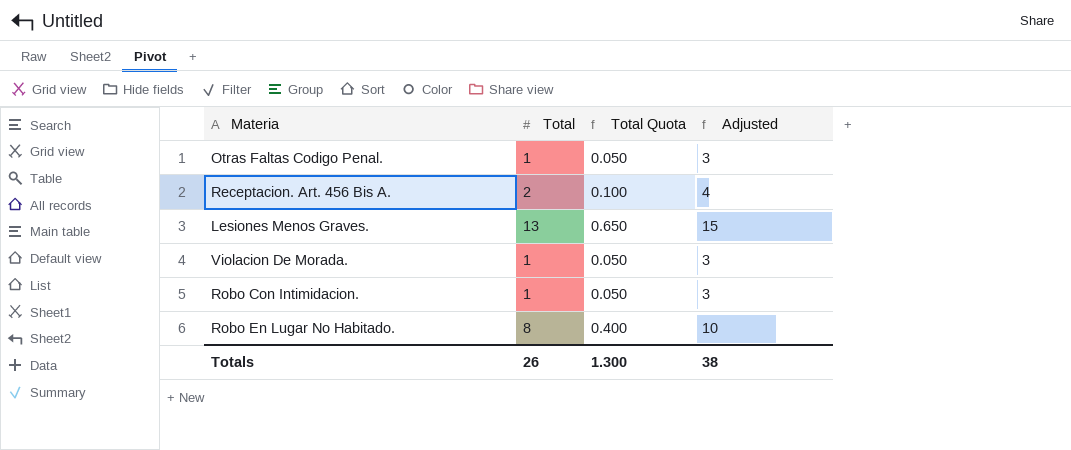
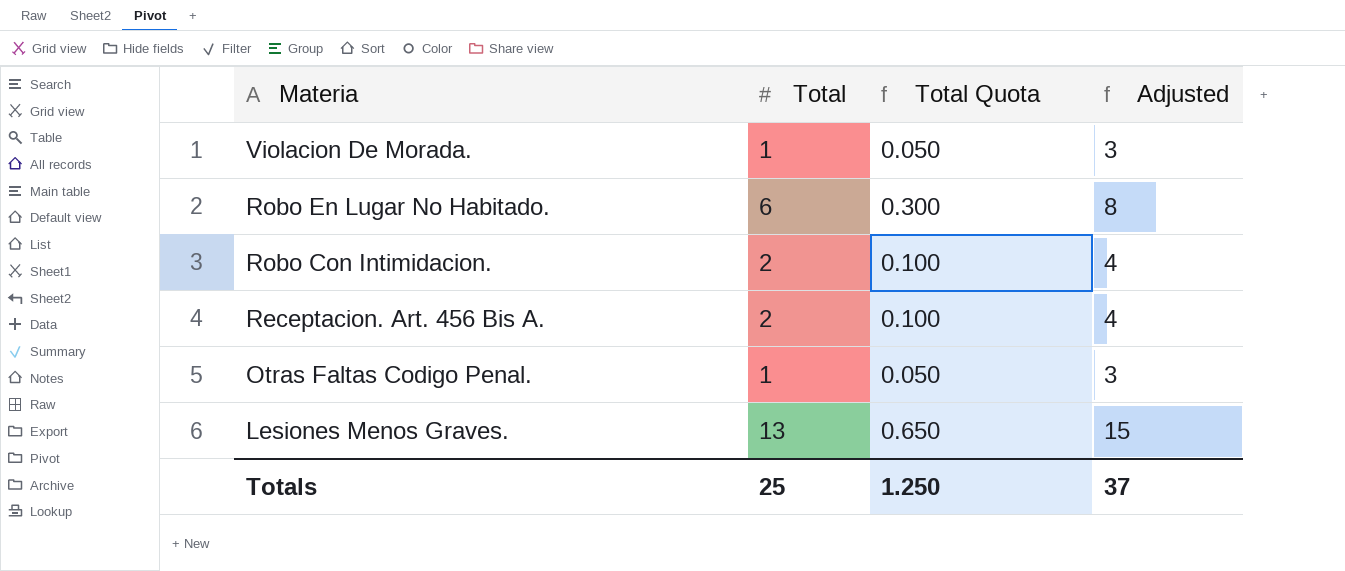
row order: none -> Materia descending
Robo En Lugar No Habitado. | Total: 8 -> 6
Robo En Lugar No Habitado. | Total Quota: 0.400 -> 0.300
Robo En Lugar No Habitado. | Adjusted: 10 -> 8
Robo Con Intimidacion. | Total: 1 -> 2
Robo Con Intimidacion. | Total Quota: 0.050 -> 0.100
Robo Con Intimidacion. | Adjusted: 3 -> 4
Totals | Total: 26 -> 25
Totals | Total Quota: 1.300 -> 1.250
Totals | Adjusted: 38 -> 37

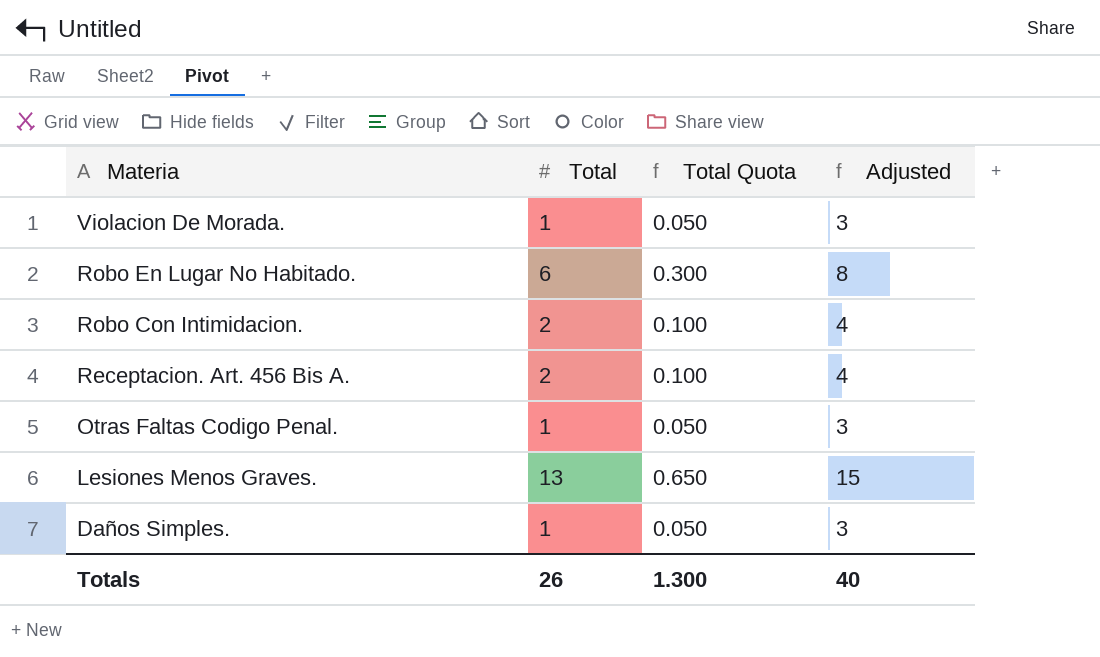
row Daños Simples.: none -> 1 | 0.050 | 3
Totals | Total: 25 -> 26
Totals | Total Quota: 1.250 -> 1.300
Totals | Adjusted: 37 -> 40

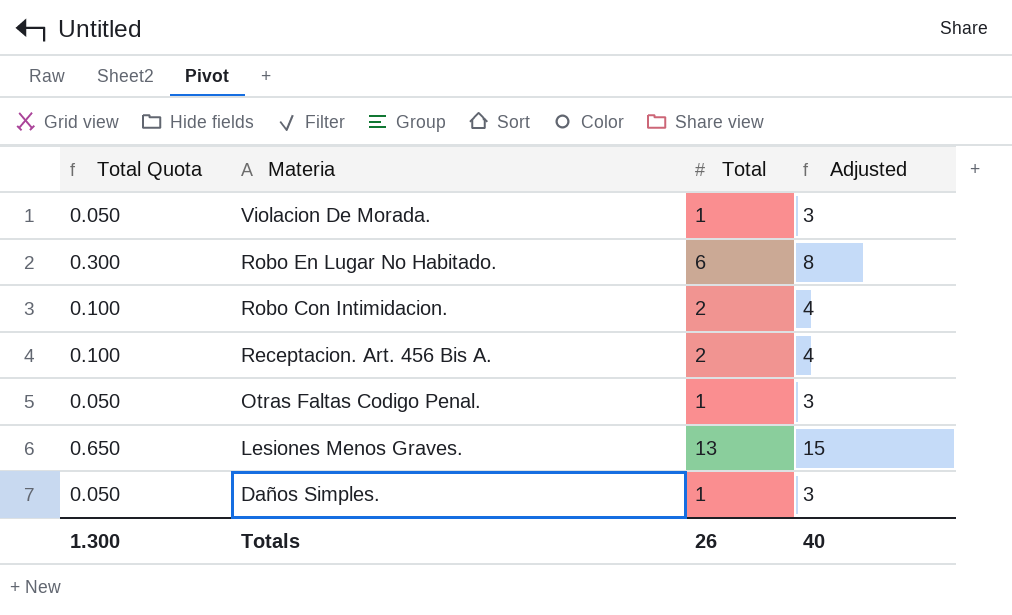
column Total Quota | position: 3 -> 1

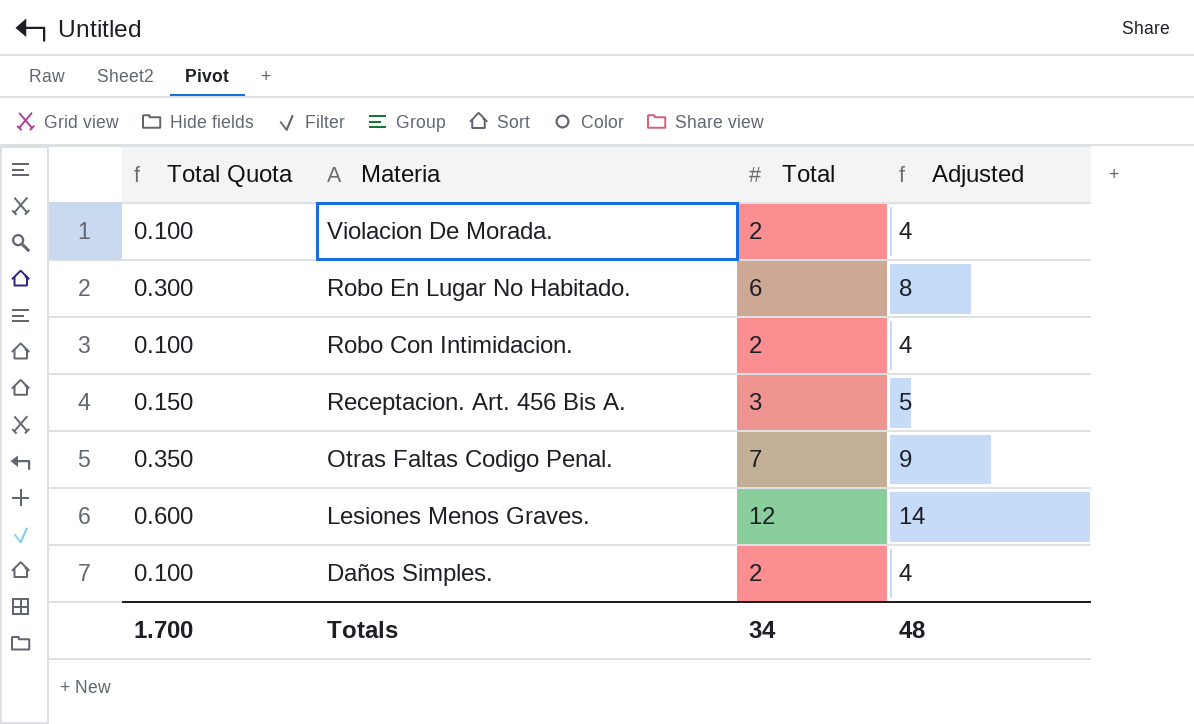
Violacion De Morada. | Total Quota: 0.050 -> 0.100
Violacion De Morada. | Total: 1 -> 2
Violacion De Morada. | Adjusted: 3 -> 4
Receptacion. Art. 456 Bis A. | Total Quota: 0.100 -> 0.150
Receptacion. Art. 456 Bis A. | Total: 2 -> 3
Receptacion. Art. 456 Bis A. | Adjusted: 4 -> 5
Otras Faltas Codigo Penal. | Total Quota: 0.050 -> 0.350
Otras Faltas Codigo Penal. | Total: 1 -> 7
Otras Faltas Codigo Penal. | Adjusted: 3 -> 9
Lesiones Menos Graves. | Total Quota: 0.650 -> 0.600
Lesiones Menos Graves. | Total: 13 -> 12
Lesiones Menos Graves. | Adjusted: 15 -> 14
Daños Simples. | Total Quota: 0.050 -> 0.100
Daños Simples. | Total: 1 -> 2
Daños Simples. | Adjusted: 3 -> 4
Totals | Total Quota: 1.300 -> 1.700
Totals | Total: 26 -> 34
Totals | Adjusted: 40 -> 48

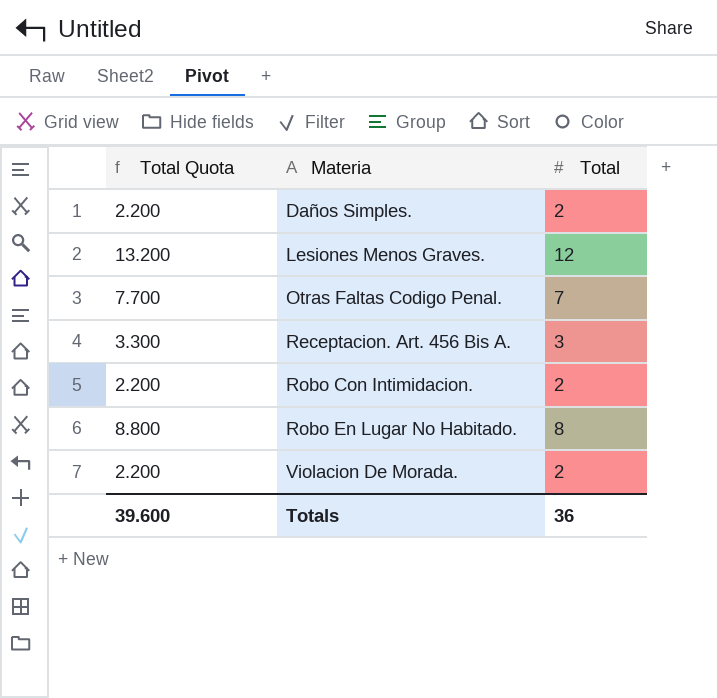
row order: Materia descending -> Materia ascending
column Adjusted | formula: [Total] + 2 -> none
column Total Quota | formula: [Total] * 0.05 -> [Total] * 1.1
Robo En Lugar No Habitado. | Total: 6 -> 8
Totals | Total Quota: 1.700 -> 39.600
Totals | Total: 34 -> 36

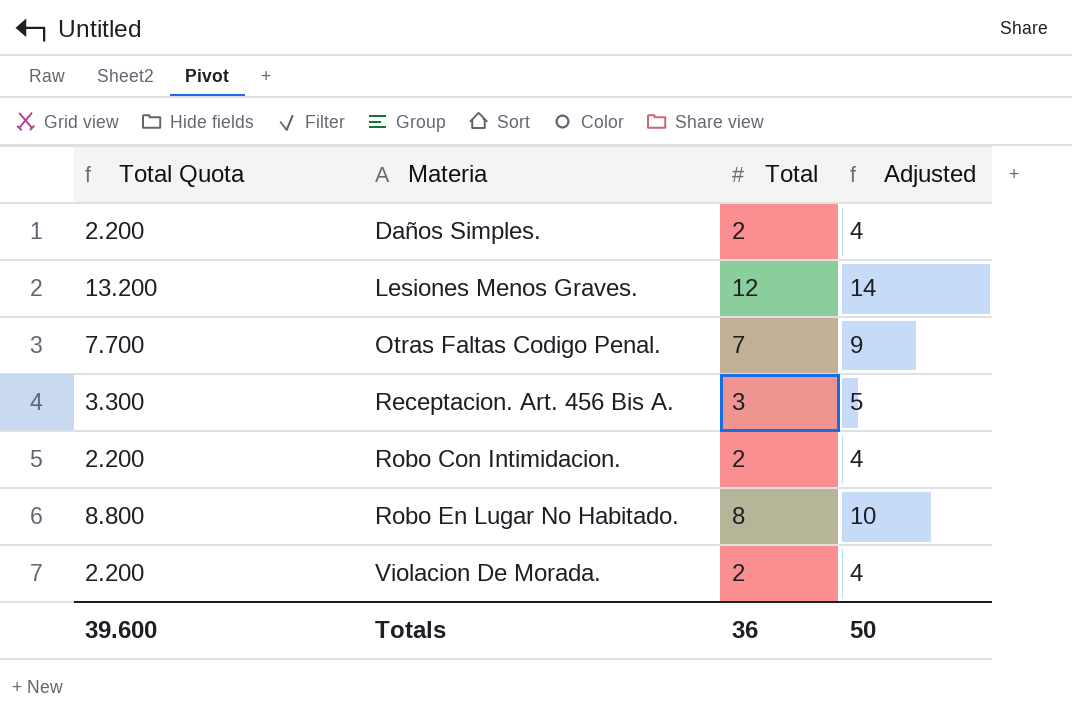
column Adjusted | formula: none -> [Total] + 2

